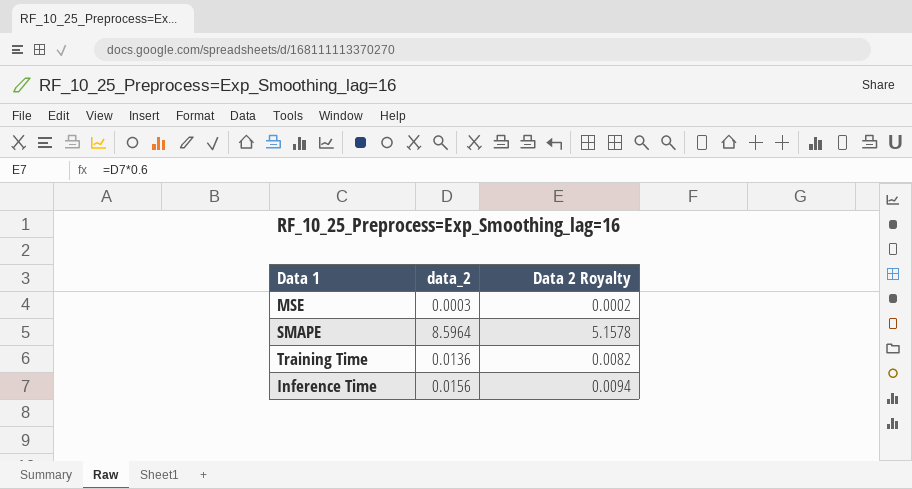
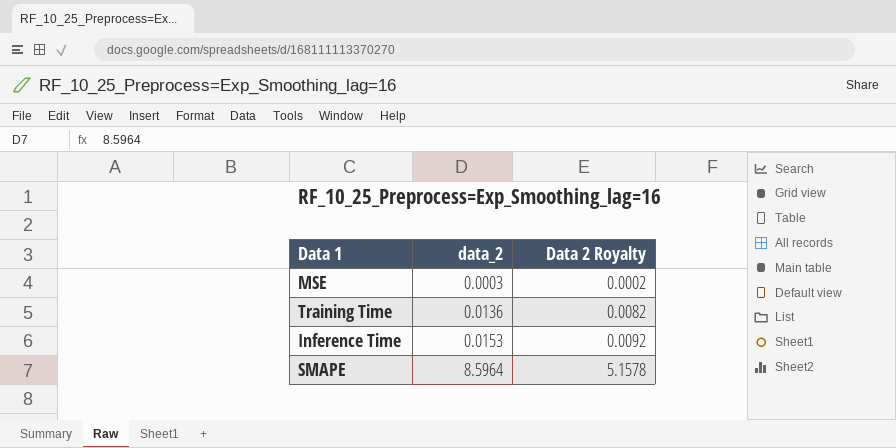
row order: none -> data_2 ascending
Inference Time | data_2: 0.0156 -> 0.0153
Inference Time | Data 2 Royalty: 0.0094 -> 0.0092

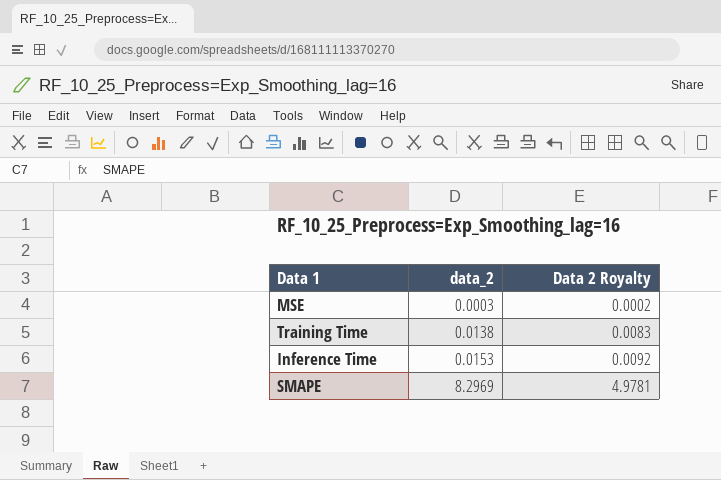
Training Time | data_2: 0.0136 -> 0.0138
Training Time | Data 2 Royalty: 0.0082 -> 0.0083
SMAPE | data_2: 8.5964 -> 8.2969
SMAPE | Data 2 Royalty: 5.1578 -> 4.9781

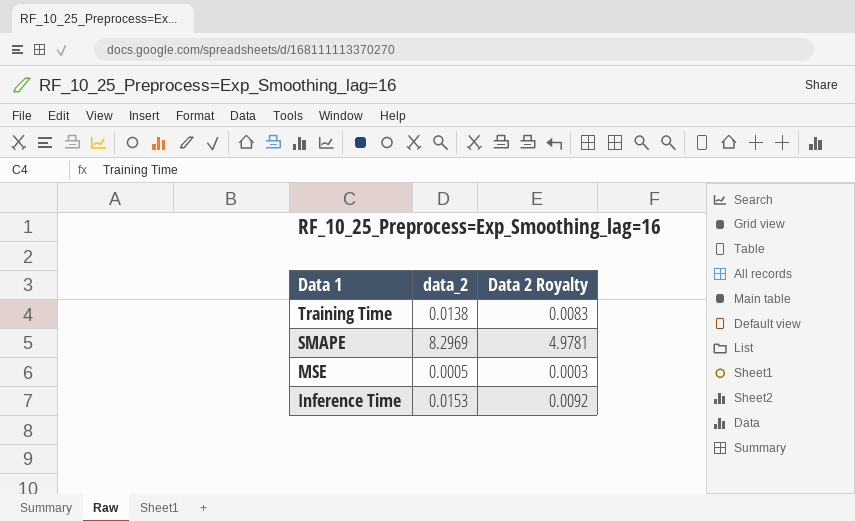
row order: data_2 ascending -> Data 1 descending
MSE | data_2: 0.0003 -> 0.0005
MSE | Data 2 Royalty: 0.0002 -> 0.0003

